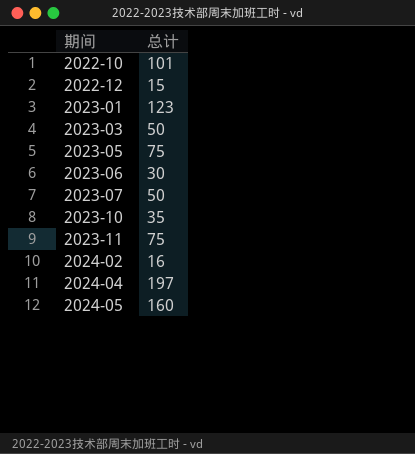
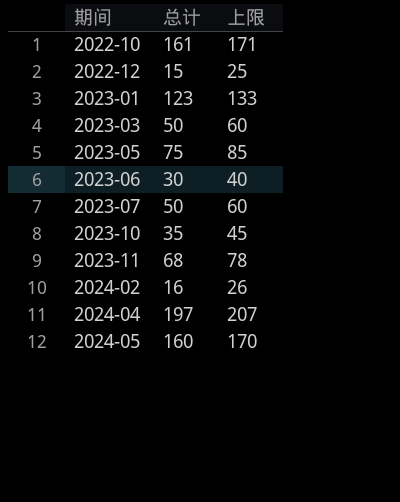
column 上限 | formula: none -> [总计] + 10
2022-10 | 总计: 101 -> 161
2023-11 | 总计: 75 -> 68

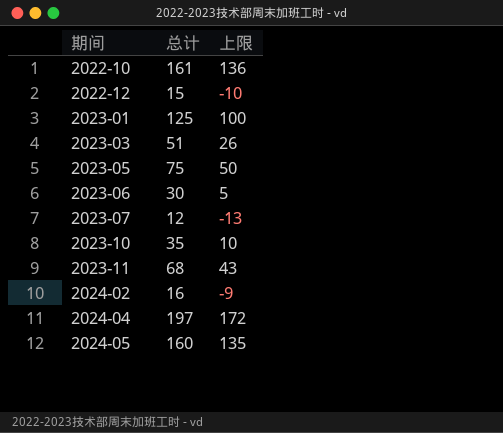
column 上限 | formula: [总计] + 10 -> [总计] - 25
2023-01 | 总计: 123 -> 125
2023-03 | 总计: 50 -> 51
2023-07 | 总计: 50 -> 12

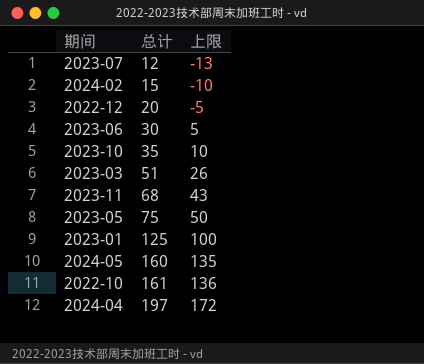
row order: 期间 ascending -> 总计 ascending
2024-02 | 总计: 16 -> 15
2024-02 | 上限: -9 -> -10
2022-12 | 总计: 15 -> 20
2022-12 | 上限: -10 -> -5

